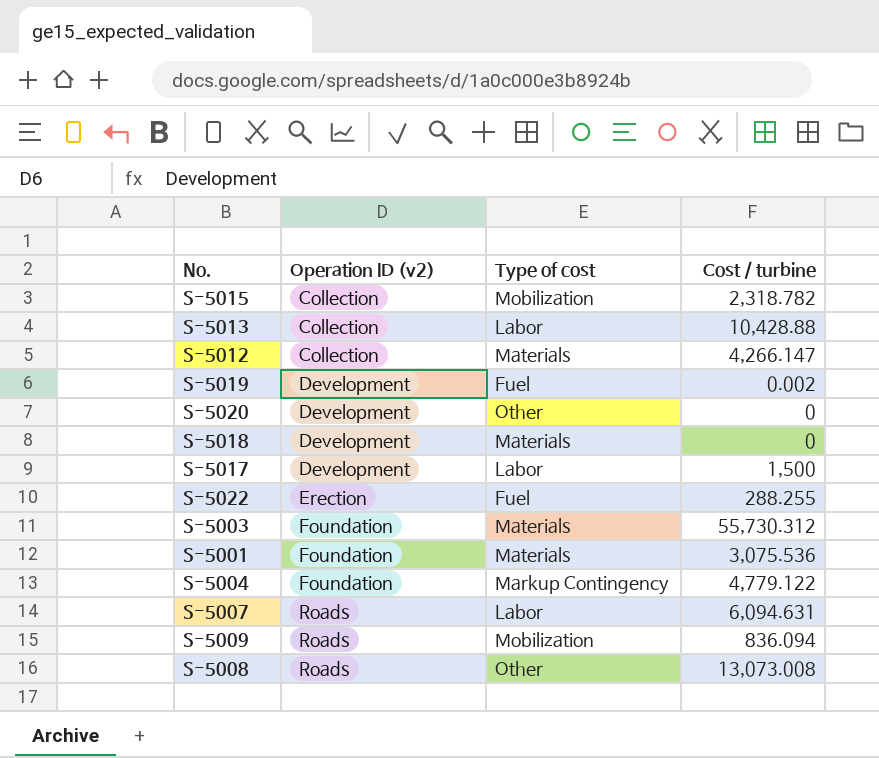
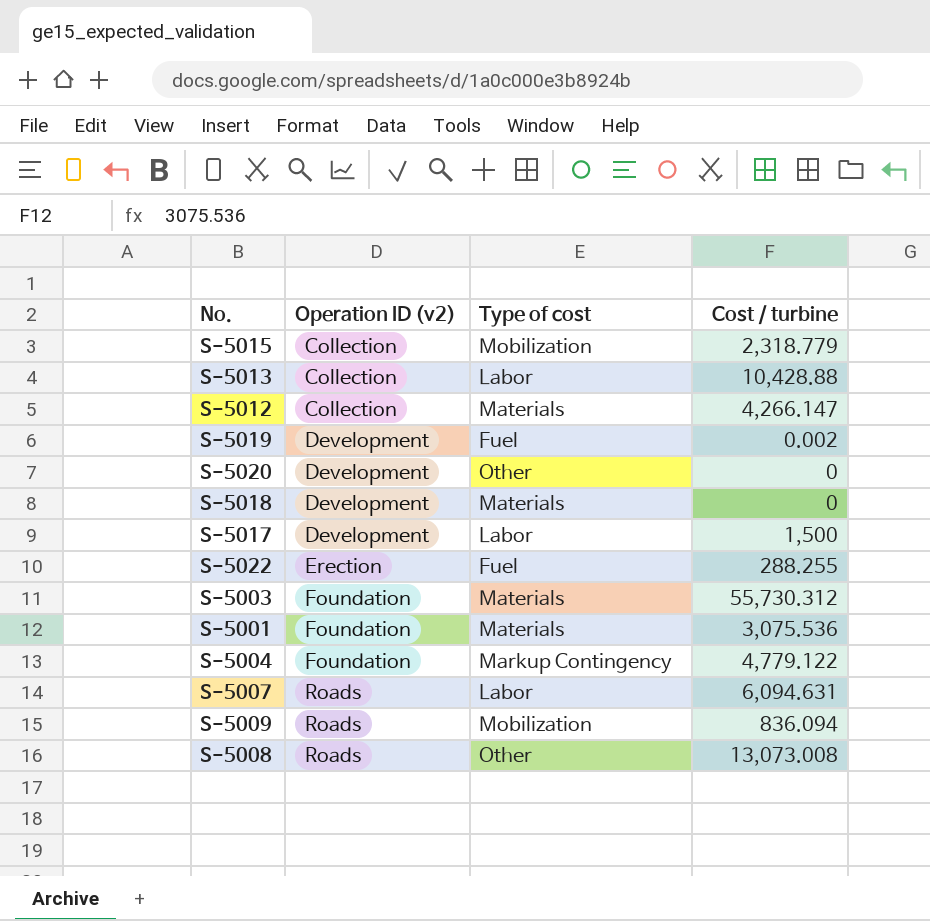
S-5015 | Cost / turbine: 2,318.782 -> 2,318.779

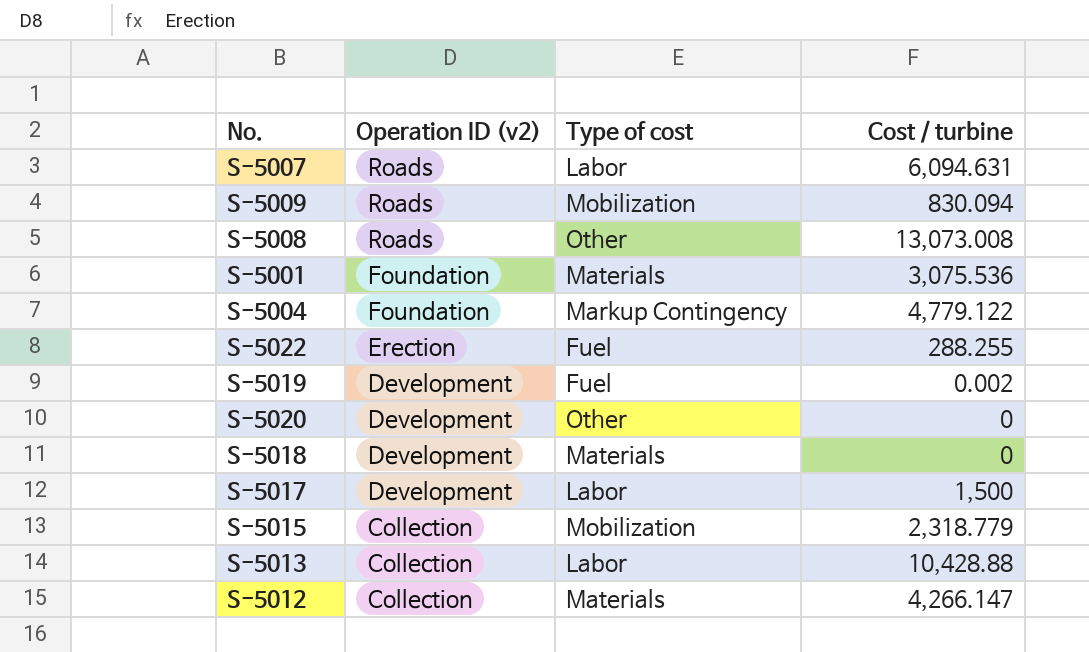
row order: Operation ID (v2) ascending -> Operation ID (v2) descending
row S-5003: Foundation | Materials | 55,730.312 -> none
S-5009 | Cost / turbine: 836.094 -> 830.094

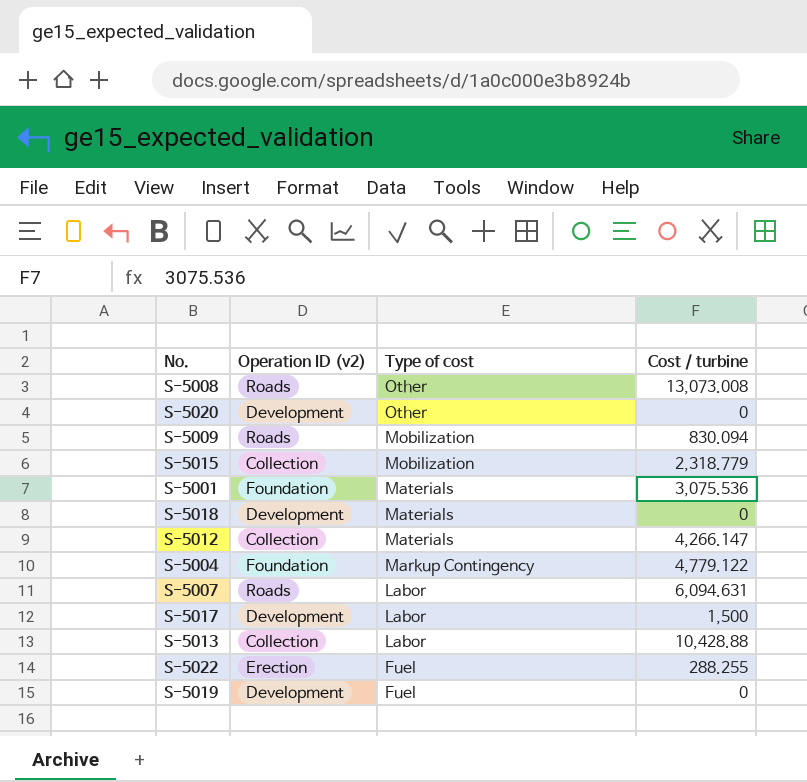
row order: Operation ID (v2) descending -> Type of cost descending
S-5019 | Cost / turbine: 0.002 -> 0

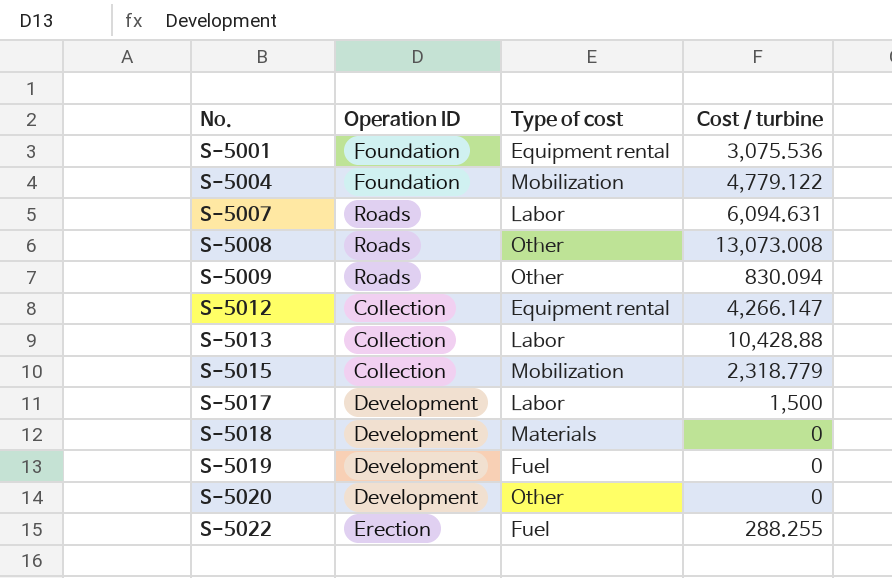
row order: Type of cost descending -> No. ascending
column name: Operation ID (v2) -> Operation ID
S-5001 | Type of cost: Materials -> Equipment rental
S-5004 | Type of cost: Markup Contingency -> Mobilization
S-5009 | Type of cost: Mobilization -> Other
S-5012 | Type of cost: Materials -> Equipment rental

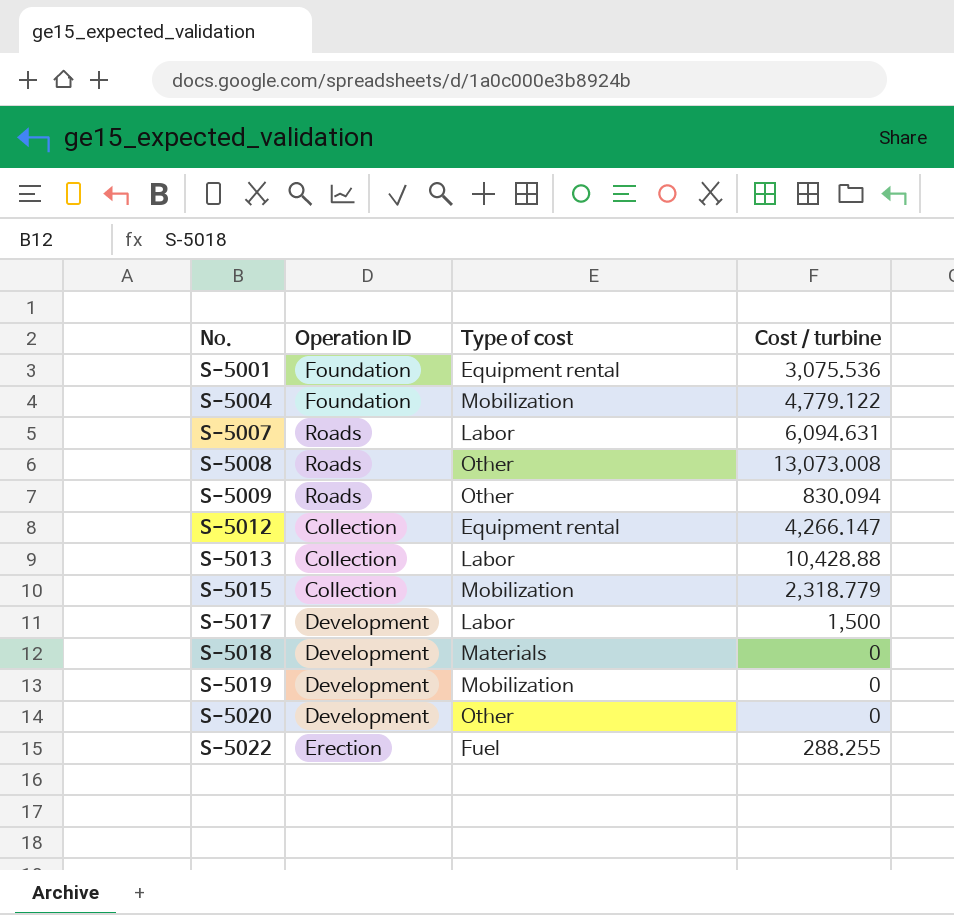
S-5019 | Type of cost: Fuel -> Mobilization

